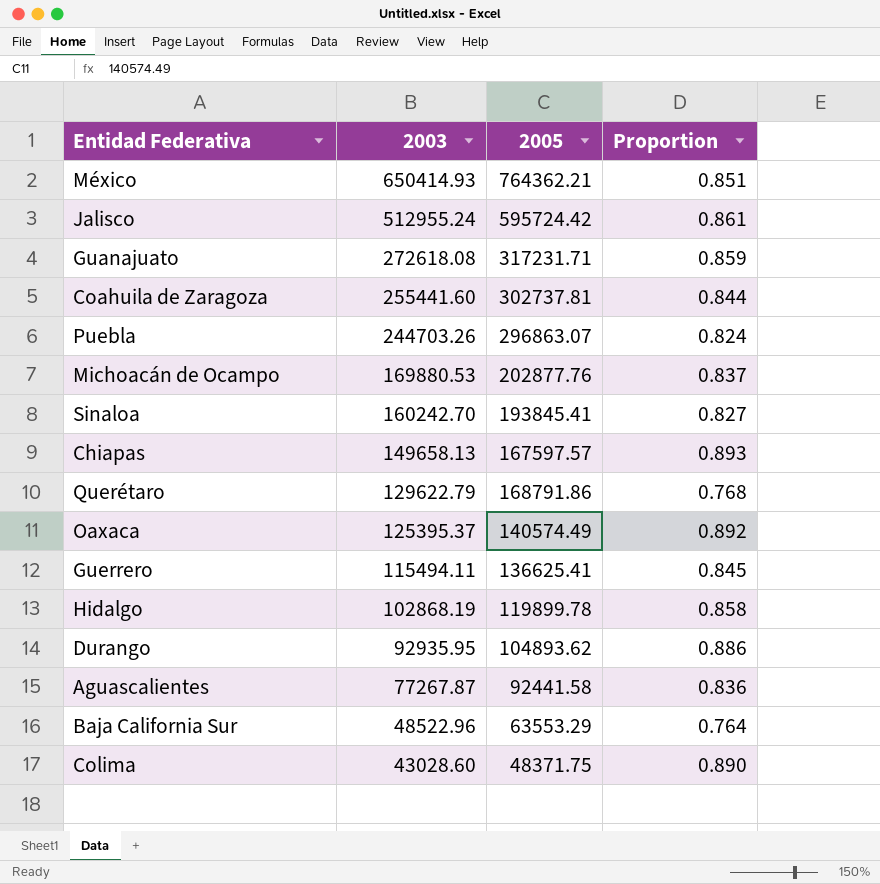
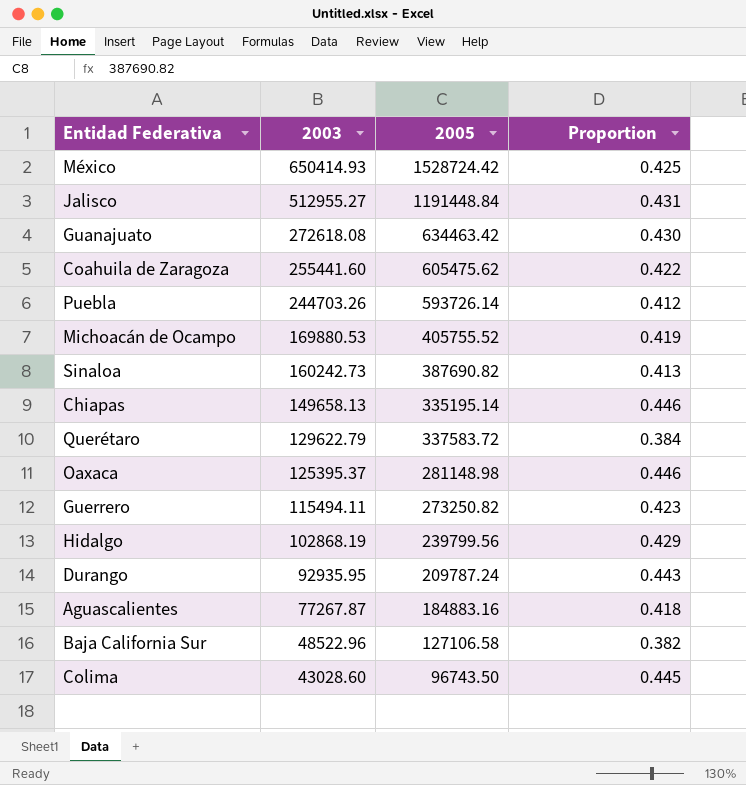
México | 2005: 764362.21 -> 1528724.42
México | Proportion: 0.851 -> 0.425
Jalisco | 2003: 512955.24 -> 512955.27
Jalisco | 2005: 595724.42 -> 1191448.84
Jalisco | Proportion: 0.861 -> 0.431
Guanajuato | 2005: 317231.71 -> 634463.42
Guanajuato | Proportion: 0.859 -> 0.430
Coahuila de Zaragoza | 2005: 302737.81 -> 605475.62
Coahuila de Zaragoza | Proportion: 0.844 -> 0.422
Puebla | 2005: 296863.07 -> 593726.14
Puebla | Proportion: 0.824 -> 0.412
Michoacán de Ocampo | 2005: 202877.76 -> 405755.52
Michoacán de Ocampo | Proportion: 0.837 -> 0.419
Sinaloa | 2003: 160242.70 -> 160242.73
Sinaloa | 2005: 193845.41 -> 387690.82
Sinaloa | Proportion: 0.827 -> 0.413
Chiapas | 2005: 167597.57 -> 335195.14
Chiapas | Proportion: 0.893 -> 0.446
Querétaro | 2005: 168791.86 -> 337583.72
Querétaro | Proportion: 0.768 -> 0.384
Oaxaca | 2005: 140574.49 -> 281148.98
Oaxaca | Proportion: 0.892 -> 0.446
Guerrero | 2005: 136625.41 -> 273250.82
Guerrero | Proportion: 0.845 -> 0.423
Hidalgo | 2005: 119899.78 -> 239799.56
Hidalgo | Proportion: 0.858 -> 0.429
Durango | 2005: 104893.62 -> 209787.24
Durango | Proportion: 0.886 -> 0.443
Aguascalientes | 2005: 92441.58 -> 184883.16
Aguascalientes | Proportion: 0.836 -> 0.418
Baja California Sur | 2005: 63553.29 -> 127106.58
Baja California Sur | Proportion: 0.764 -> 0.382
Colima | 2005: 48371.75 -> 96743.50
Colima | Proportion: 0.890 -> 0.445

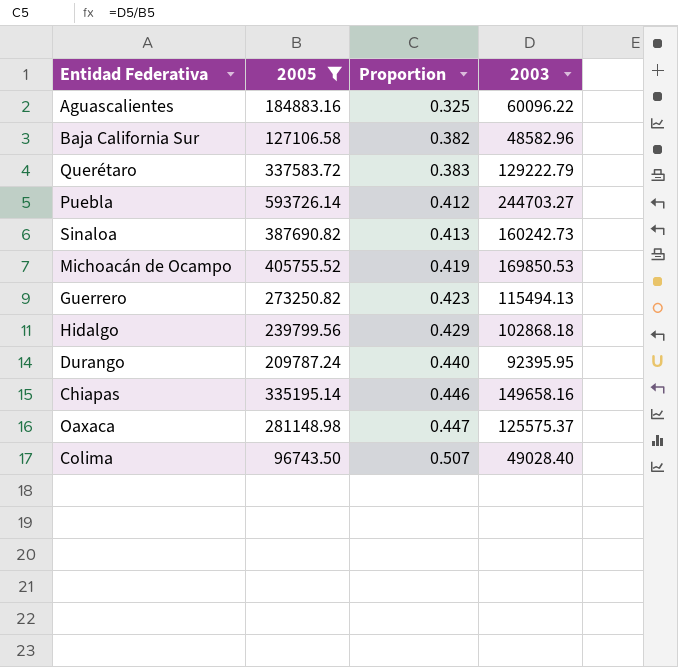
filter: none -> 2005 <= 593726.14
row order: 2003 descending -> Proportion ascending
column 2003 | position: 2 -> 4
Aguascalientes | Proportion: 0.418 -> 0.325
Aguascalientes | 2003: 77267.87 -> 60096.22
Baja California Sur | 2003: 48522.96 -> 48582.96
Querétaro | Proportion: 0.384 -> 0.383
Querétaro | 2003: 129622.79 -> 129222.79
Puebla | 2003: 244703.26 -> 244703.27
Michoacán de Ocampo | 2003: 169880.53 -> 169850.53
Guerrero | 2003: 115494.11 -> 115494.13
Hidalgo | 2003: 102868.19 -> 102868.18
Durango | Proportion: 0.443 -> 0.440
Durango | 2003: 92935.95 -> 92395.95
Chiapas | 2003: 149658.13 -> 149658.16
Oaxaca | Proportion: 0.446 -> 0.447
Oaxaca | 2003: 125395.37 -> 125575.37
Colima | Proportion: 0.445 -> 0.507
Colima | 2003: 43028.60 -> 49028.40

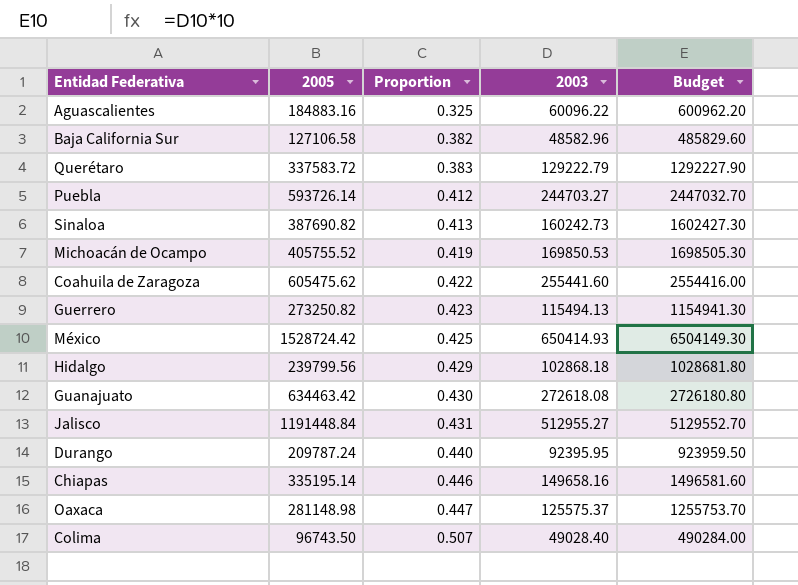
filter: 2005 <= 593726.14 -> none
column Budget | formula: none -> [2003] * 10

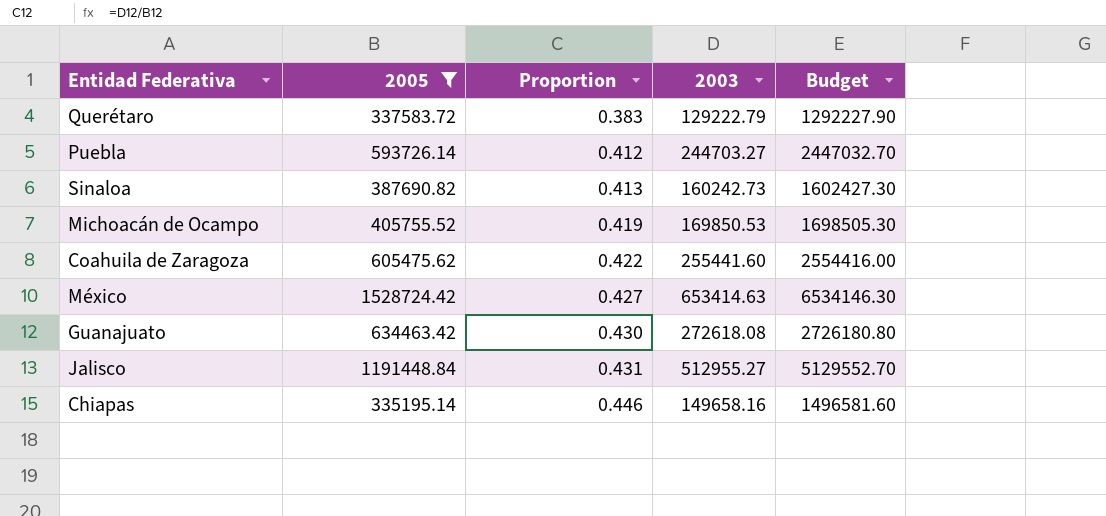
filter: none -> 2005 >= 335195.14
México | Proportion: 0.425 -> 0.427
México | 2003: 650414.93 -> 653414.63
México | Budget: 6504149.30 -> 6534146.30

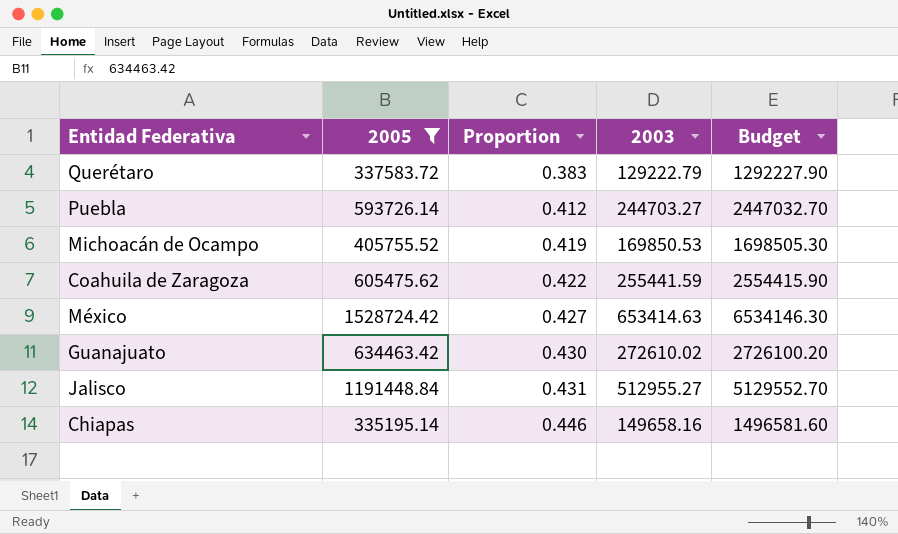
row Sinaloa: 387690.82 | 0.413 | 160242.73 | 1602427.30 -> none
Coahuila de Zaragoza | 2003: 255441.60 -> 255441.59
Coahuila de Zaragoza | Budget: 2554416.00 -> 2554415.90
Guanajuato | 2003: 272618.08 -> 272610.02
Guanajuato | Budget: 2726180.80 -> 2726100.20

